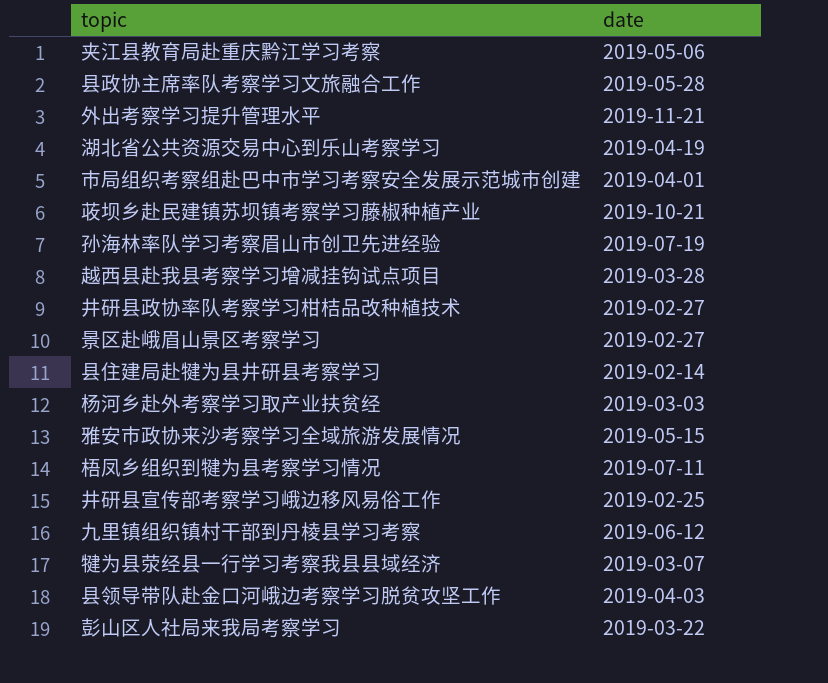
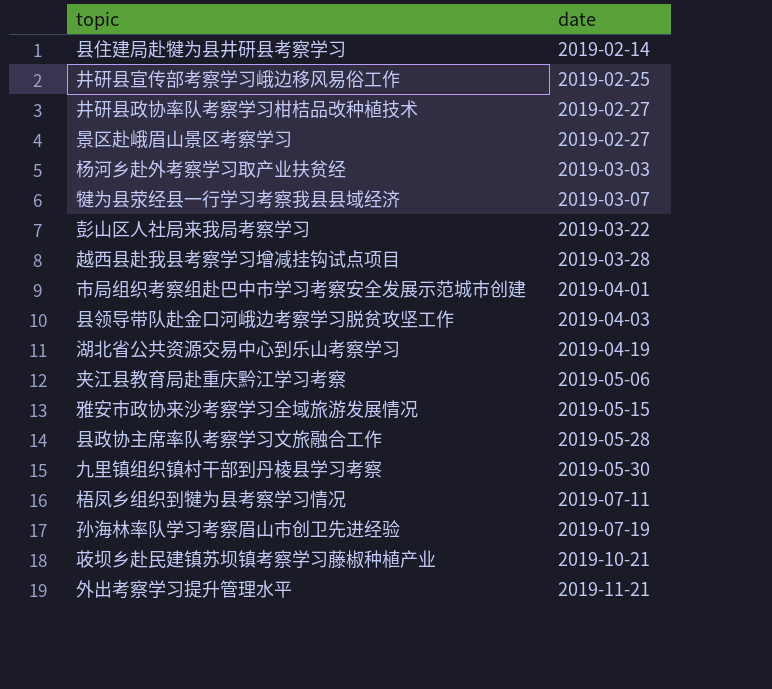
row order: none -> date ascending
九里镇组织镇村干部到丹棱县学习考察 | date: 2019-06-12 -> 2019-05-30

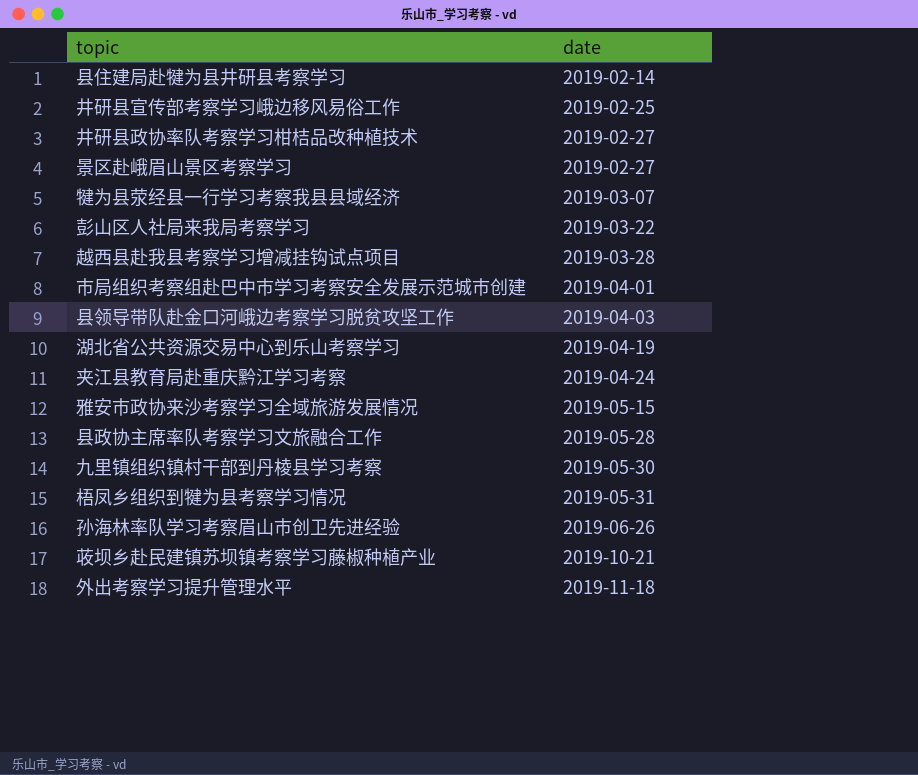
row 杨河乡赴外考察学习取产业扶贫经: 2019-03-03 -> none
夹江县教育局赴重庆黔江学习考察 | date: 2019-05-06 -> 2019-04-24
梧凤乡组织到犍为县考察学习情况 | date: 2019-07-11 -> 2019-05-31
孙海林率队学习考察眉山市创卫先进经验 | date: 2019-07-19 -> 2019-06-26
外出考察学习提升管理水平 | date: 2019-11-21 -> 2019-11-18

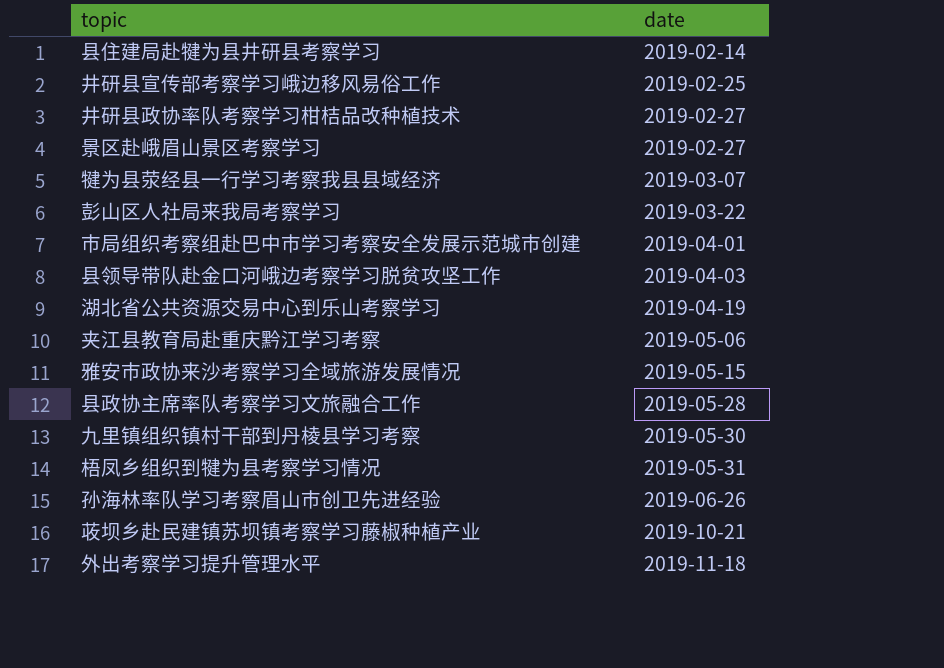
row 越西县赴我县考察学习增减挂钩试点项目: 2019-03-28 -> none
夹江县教育局赴重庆黔江学习考察 | date: 2019-04-24 -> 2019-05-06

